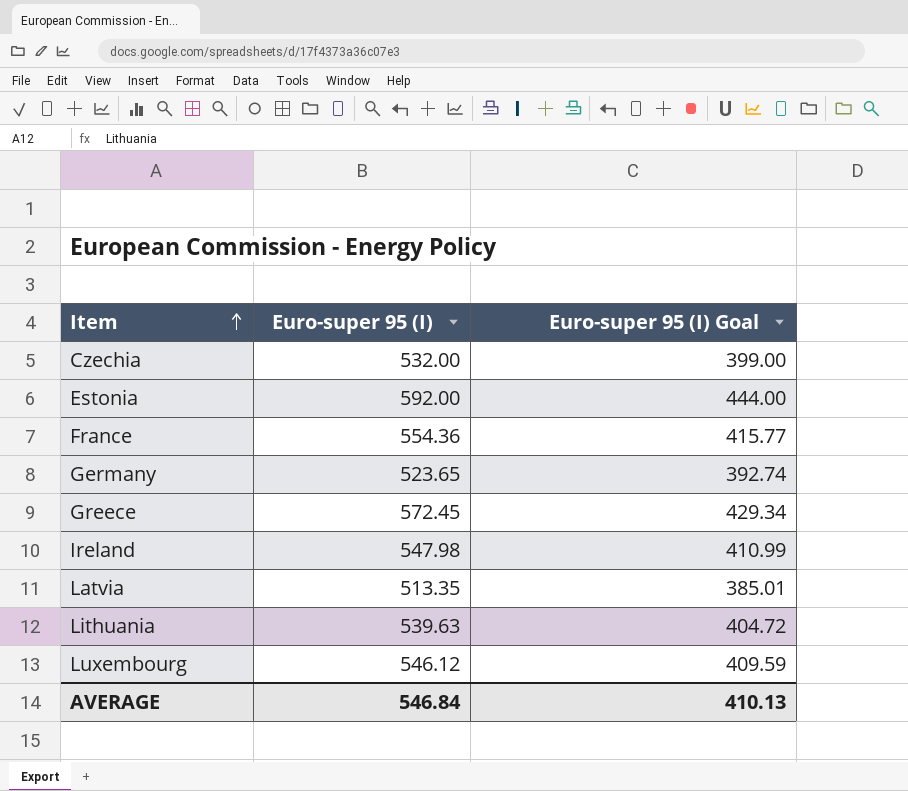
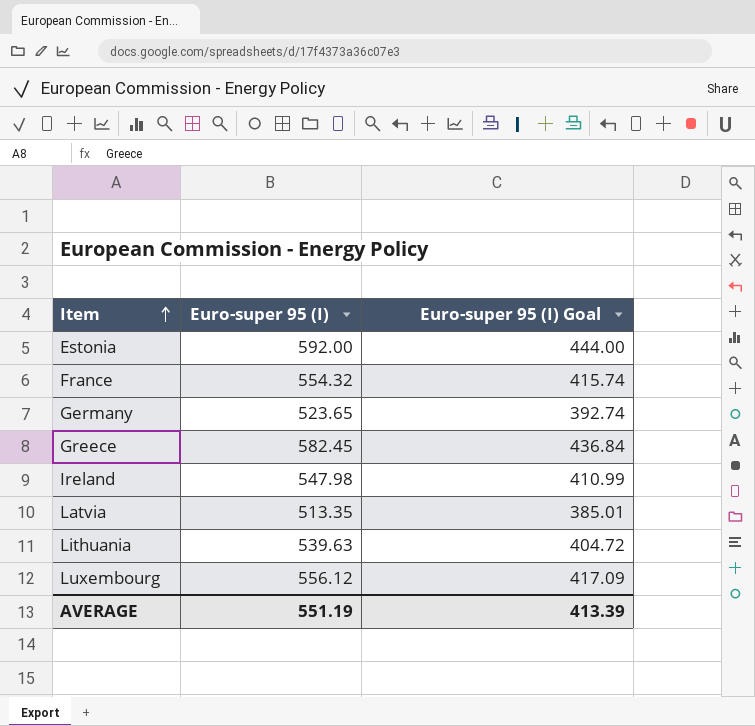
row Czechia: 532.00 | 399.00 -> none
France | Euro-super 95 (I): 554.36 -> 554.32
France | Euro-super 95 (I) Goal: 415.77 -> 415.74
Greece | Euro-super 95 (I): 572.45 -> 582.45
Greece | Euro-super 95 (I) Goal: 429.34 -> 436.84
Luxembourg | Euro-super 95 (I): 546.12 -> 556.12
Luxembourg | Euro-super 95 (I) Goal: 409.59 -> 417.09
AVERAGE | Euro-super 95 (I): 546.84 -> 551.19
AVERAGE | Euro-super 95 (I) Goal: 410.13 -> 413.39

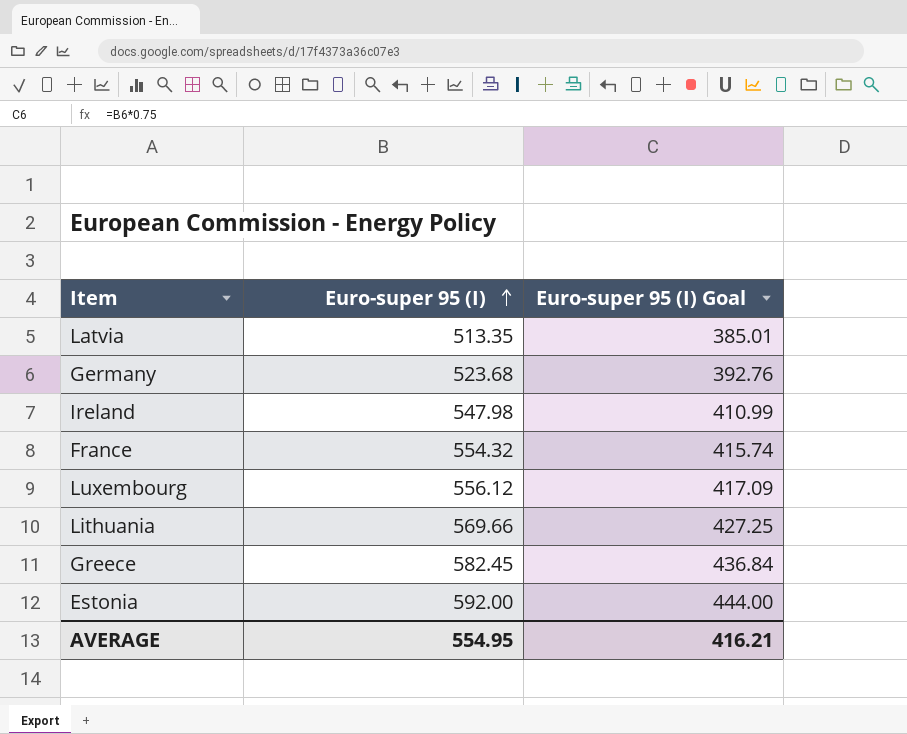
row order: Item ascending -> Euro-super 95 (I) ascending
Germany | Euro-super 95 (I): 523.65 -> 523.68
Germany | Euro-super 95 (I) Goal: 392.74 -> 392.76
Lithuania | Euro-super 95 (I): 539.63 -> 569.66
Lithuania | Euro-super 95 (I) Goal: 404.72 -> 427.25
AVERAGE | Euro-super 95 (I): 551.19 -> 554.95
AVERAGE | Euro-super 95 (I) Goal: 413.39 -> 416.21

